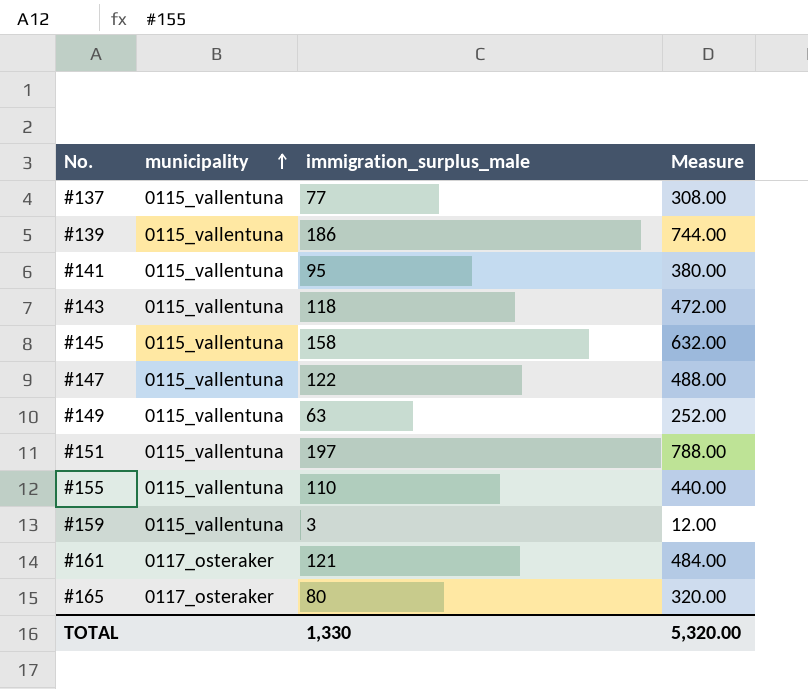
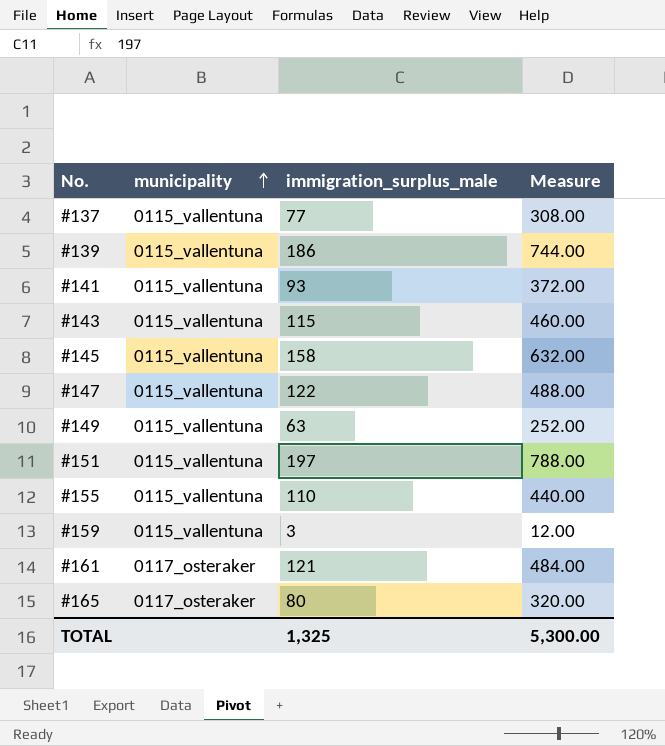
#141 | immigration_surplus_male: 95 -> 93
#141 | Measure: 380.00 -> 372.00
#143 | immigration_surplus_male: 118 -> 115
#143 | Measure: 472.00 -> 460.00
TOTAL | immigration_surplus_male: 1,330 -> 1,325
TOTAL | Measure: 5,320.00 -> 5,300.00

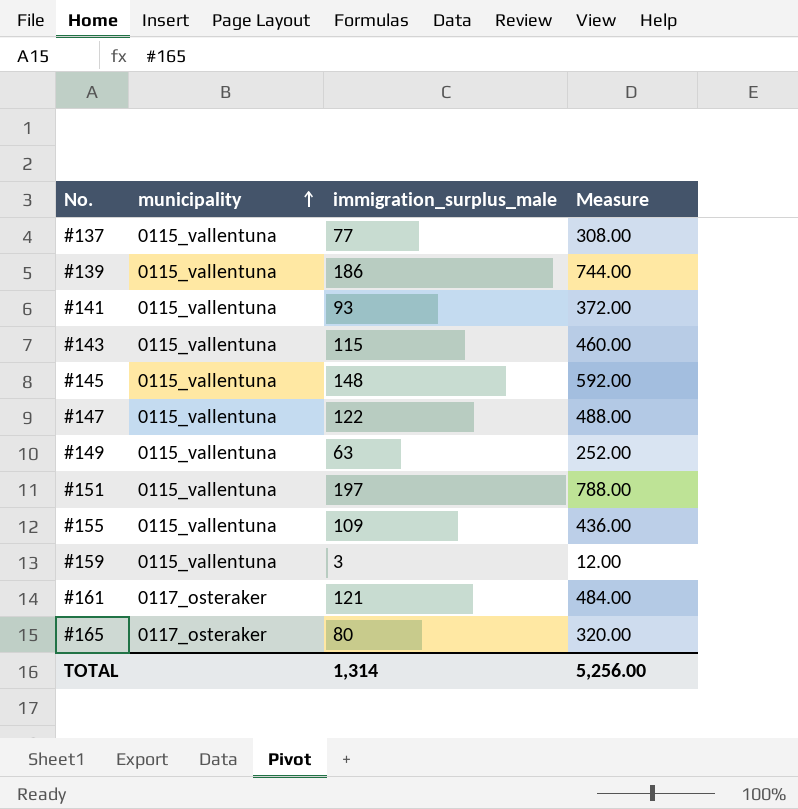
#145 | immigration_surplus_male: 158 -> 148
#145 | Measure: 632.00 -> 592.00
#155 | immigration_surplus_male: 110 -> 109
#155 | Measure: 440.00 -> 436.00
TOTAL | immigration_surplus_male: 1,325 -> 1,314
TOTAL | Measure: 5,300.00 -> 5,256.00

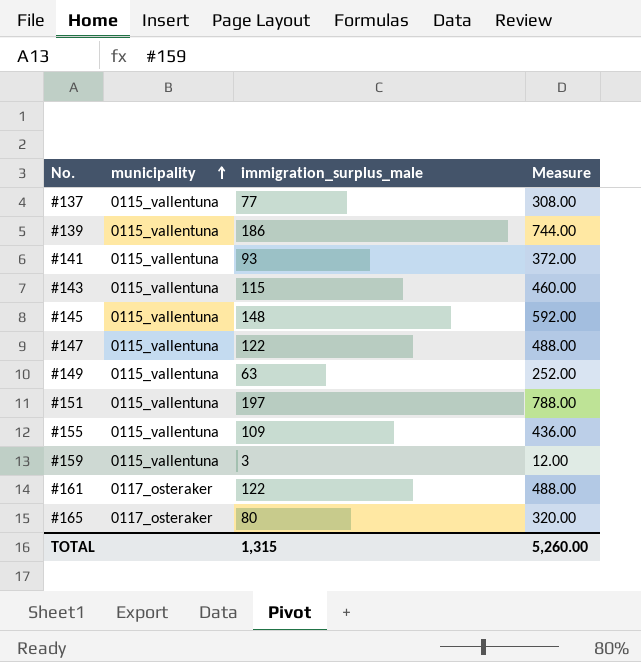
#161 | immigration_surplus_male: 121 -> 122
#161 | Measure: 484.00 -> 488.00
TOTAL | immigration_surplus_male: 1,314 -> 1,315
TOTAL | Measure: 5,256.00 -> 5,260.00

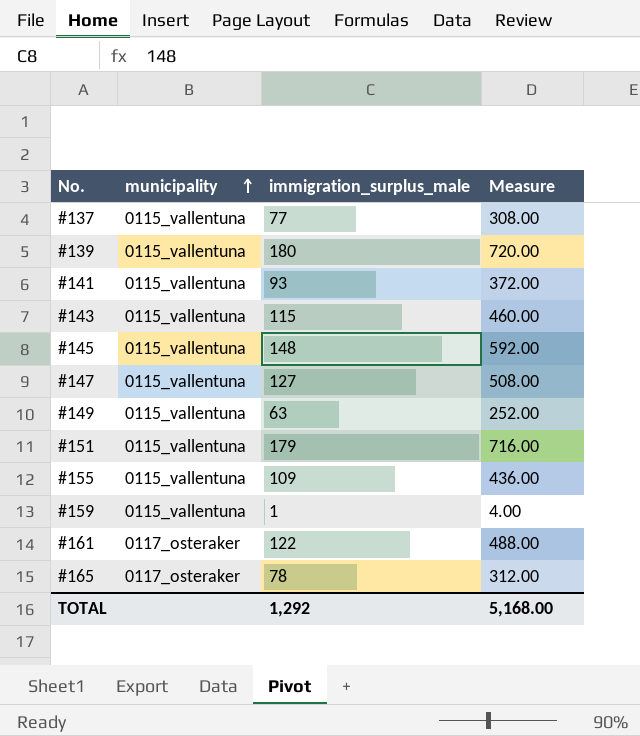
#139 | immigration_surplus_male: 186 -> 180
#139 | Measure: 744.00 -> 720.00
#147 | immigration_surplus_male: 122 -> 127
#147 | Measure: 488.00 -> 508.00
#151 | immigration_surplus_male: 197 -> 179
#151 | Measure: 788.00 -> 716.00
#159 | immigration_surplus_male: 3 -> 1
#159 | Measure: 12.00 -> 4.00
#165 | immigration_surplus_male: 80 -> 78
#165 | Measure: 320.00 -> 312.00
TOTAL | immigration_surplus_male: 1,315 -> 1,292
TOTAL | Measure: 5,260.00 -> 5,168.00

